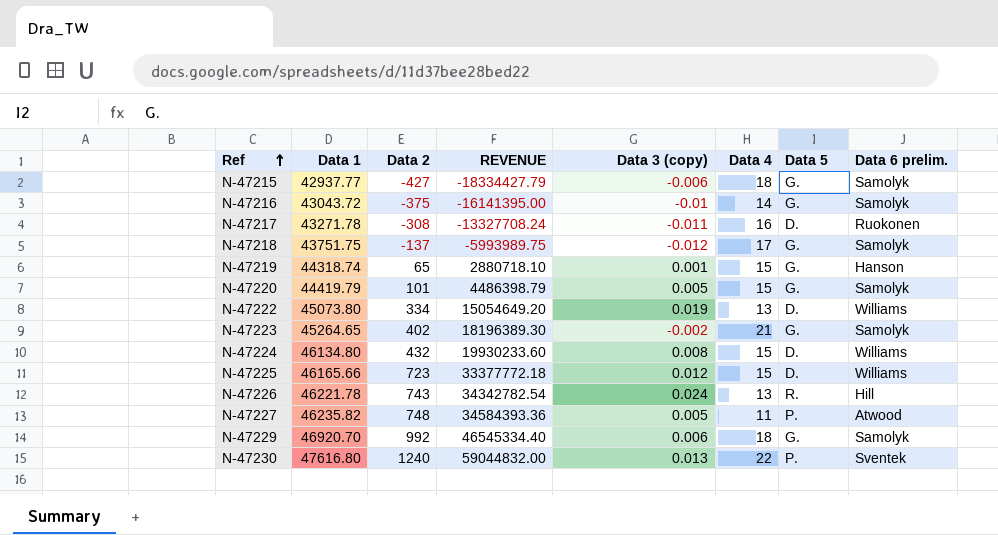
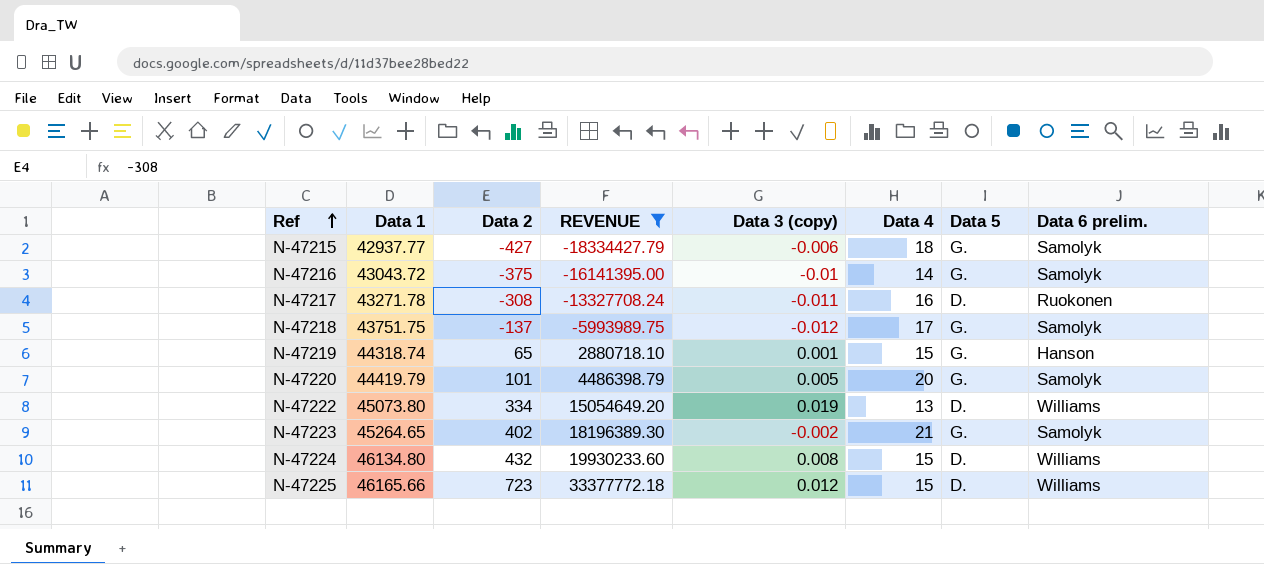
filter: none -> REVENUE <= 33377772.18
N-47220 | Data 4: 15 -> 20

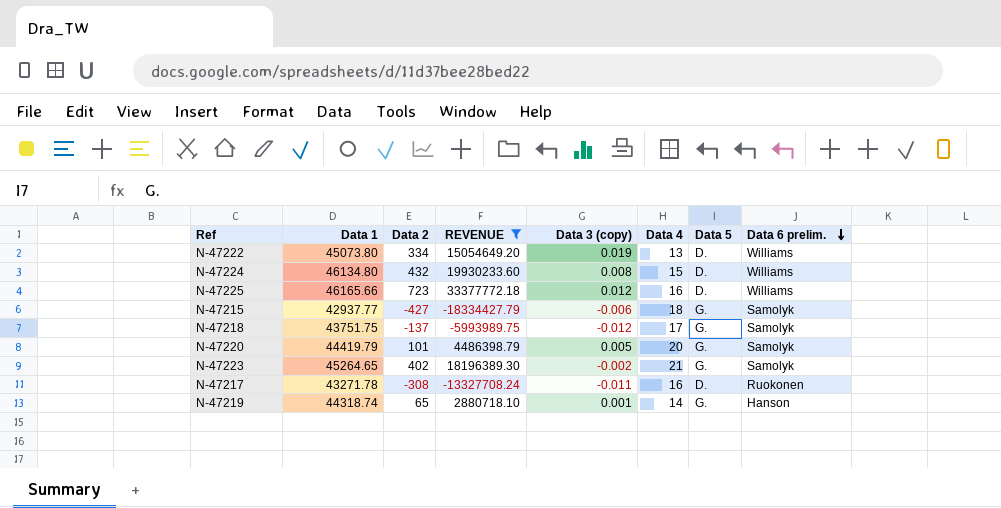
row order: Ref ascending -> Data 6 prelim. descending
row N-47216: 43043.72 | -375 | -16141395.00 | -0.01 | 14 | G. | Samolyk -> none
N-47225 | Data 4: 15 -> 16
N-47219 | Data 4: 15 -> 14

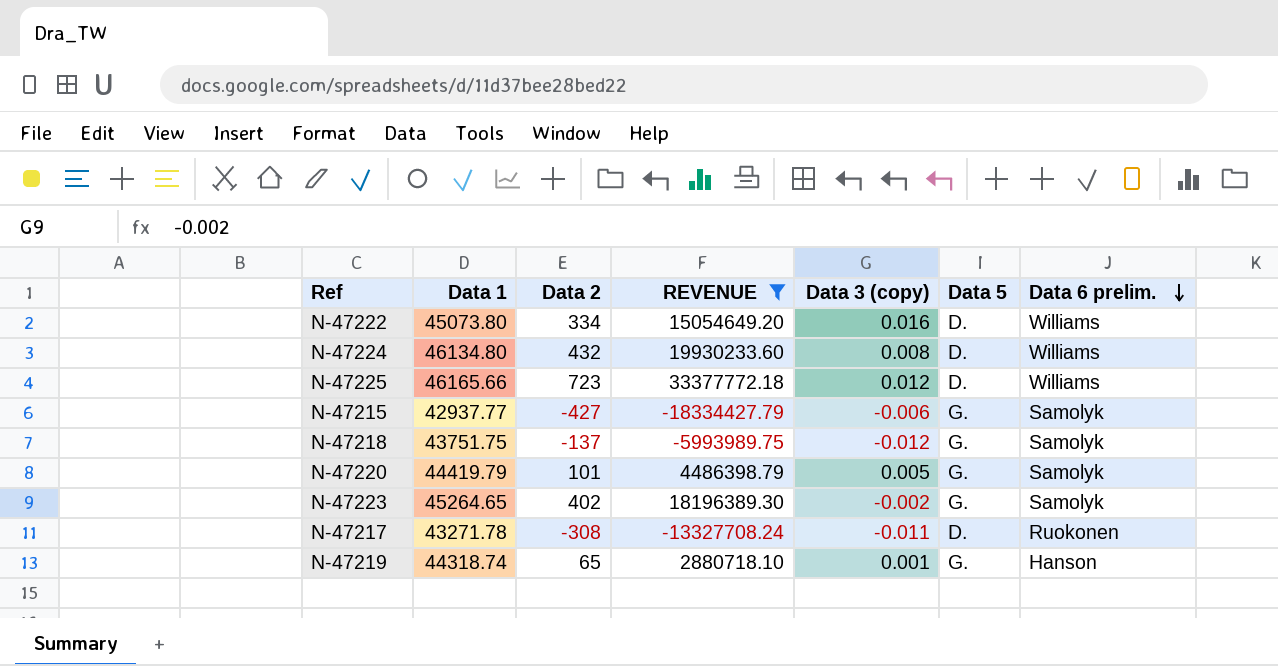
column Data 4 | position: 6 -> none
N-47222 | Data 3 (copy): 0.019 -> 0.016

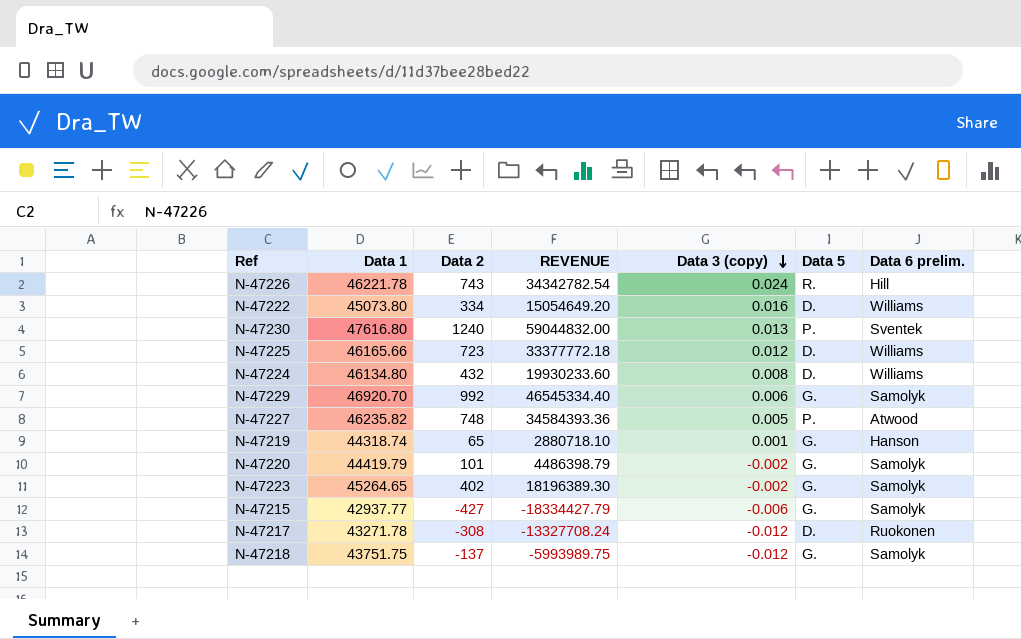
filter: REVENUE <= 33377772.18 -> none
row order: Data 6 prelim. descending -> Data 3 (copy) descending
N-47220 | Data 3 (copy): 0.005 -> -0.002
N-47217 | Data 3 (copy): -0.011 -> -0.012

